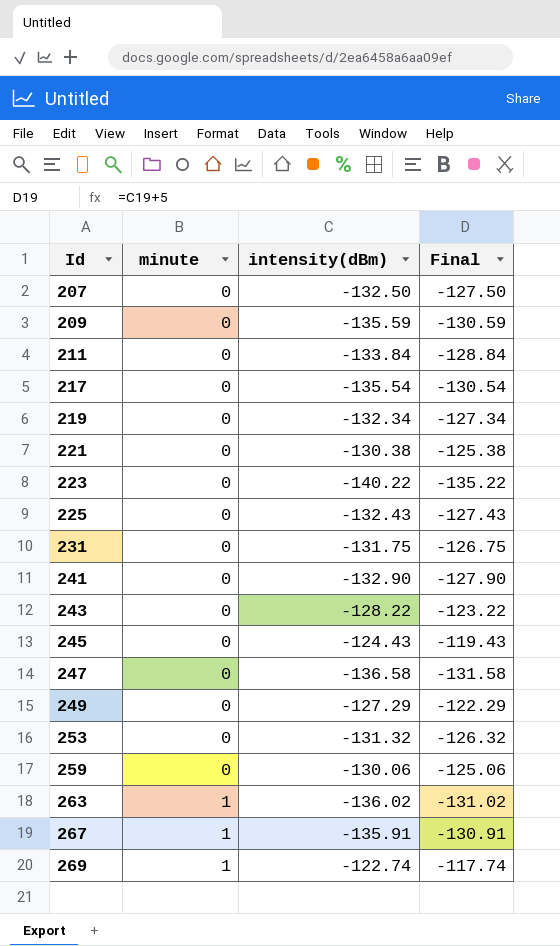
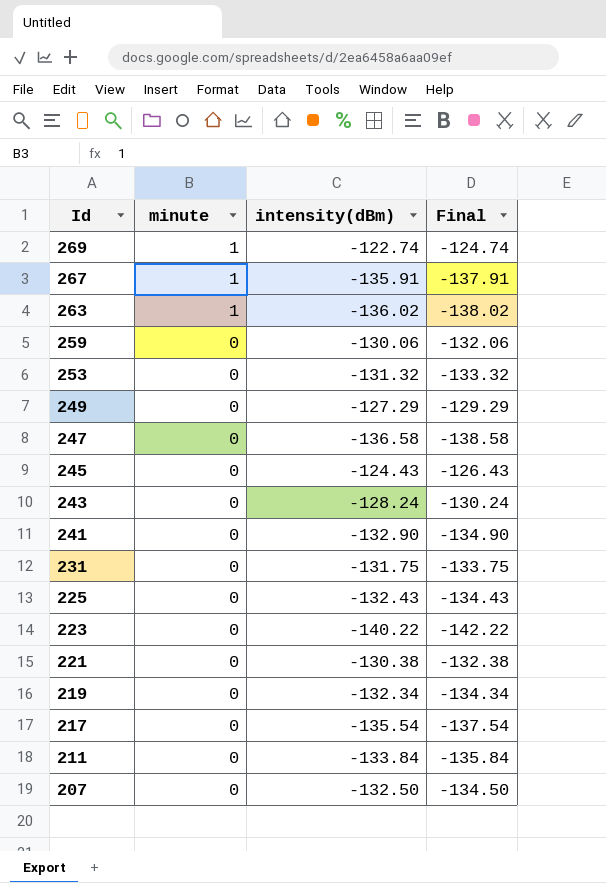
row order: Id ascending -> Id descending
column Final | formula: [intensity(dBm)] + 5 -> [intensity(dBm)] - 2
row 209: 0 | -135.59 | -130.59 -> none
243 | intensity(dBm): -128.22 -> -128.24

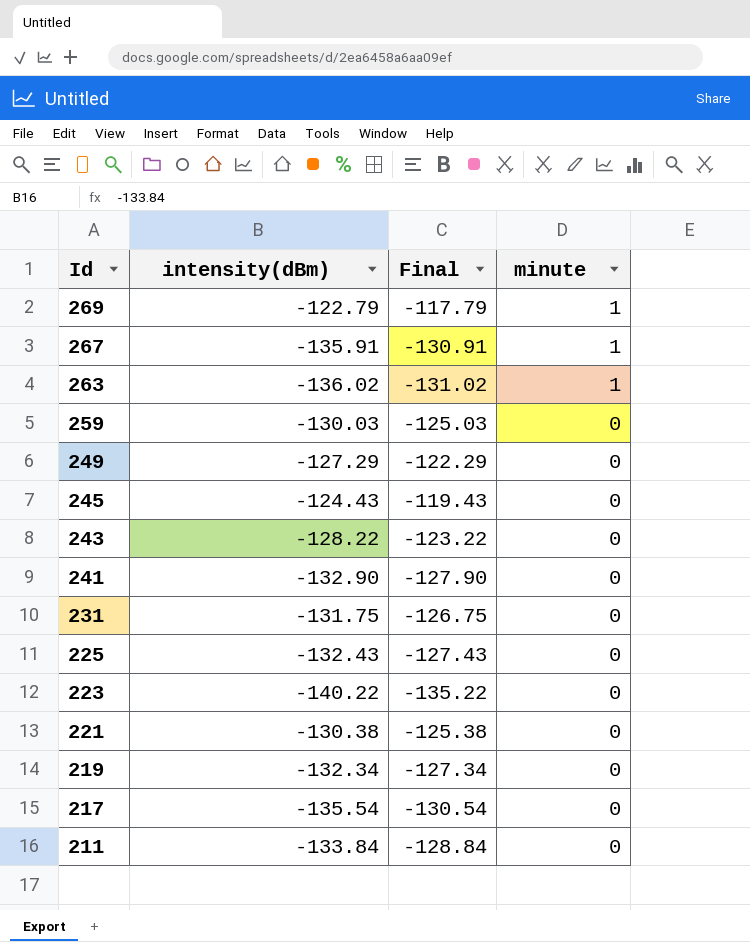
column Final | formula: [intensity(dBm)] - 2 -> [intensity(dBm)] + 5
column minute | position: 2 -> 4
row 253: 0 | -131.32 | -133.32 -> none
row 247: 0 | -136.58 | -138.58 -> none
row 207: 0 | -132.50 | -134.50 -> none
269 | intensity(dBm): -122.74 -> -122.79
259 | intensity(dBm): -130.06 -> -130.03
243 | intensity(dBm): -128.24 -> -128.22

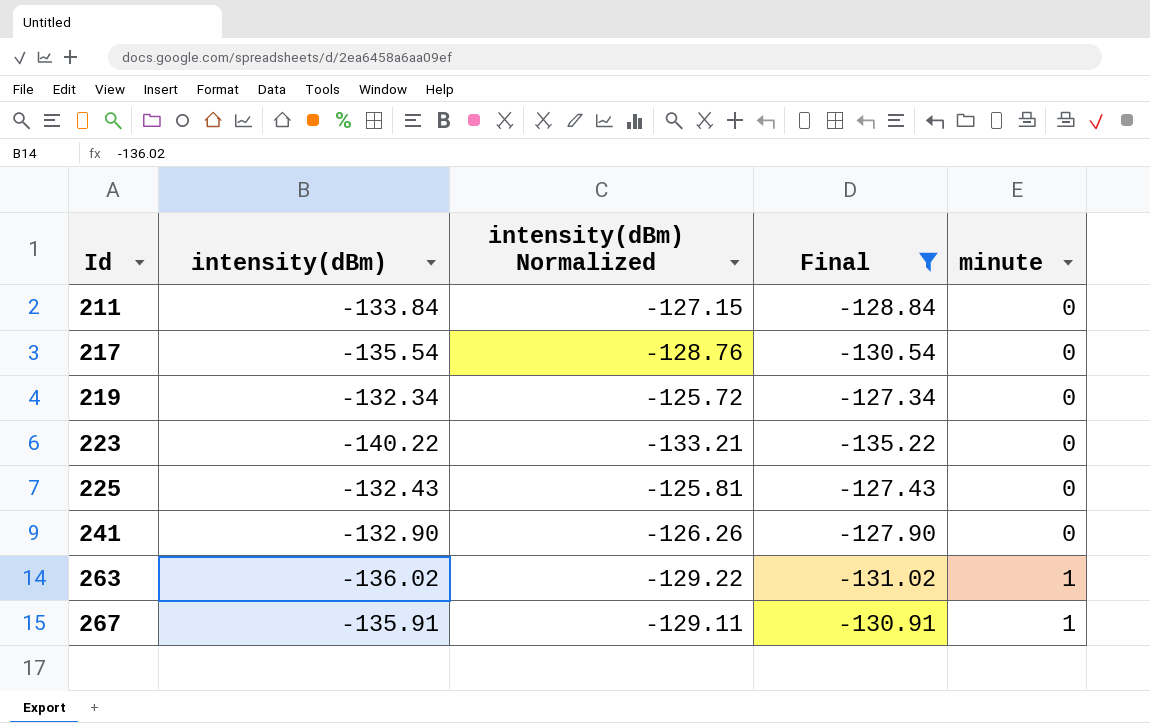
filter: none -> Final <= -127.34
row order: Id descending -> Id ascending
column intensity(dBm) Normalized | formula: none -> [intensity(dBm)] * 0.95

